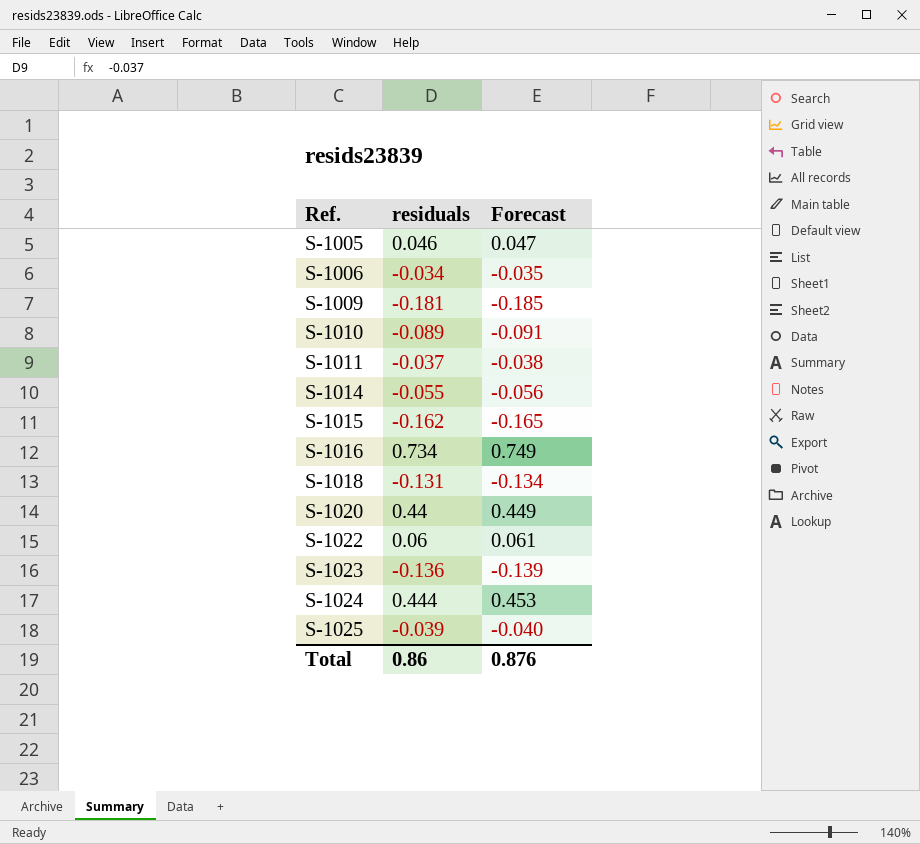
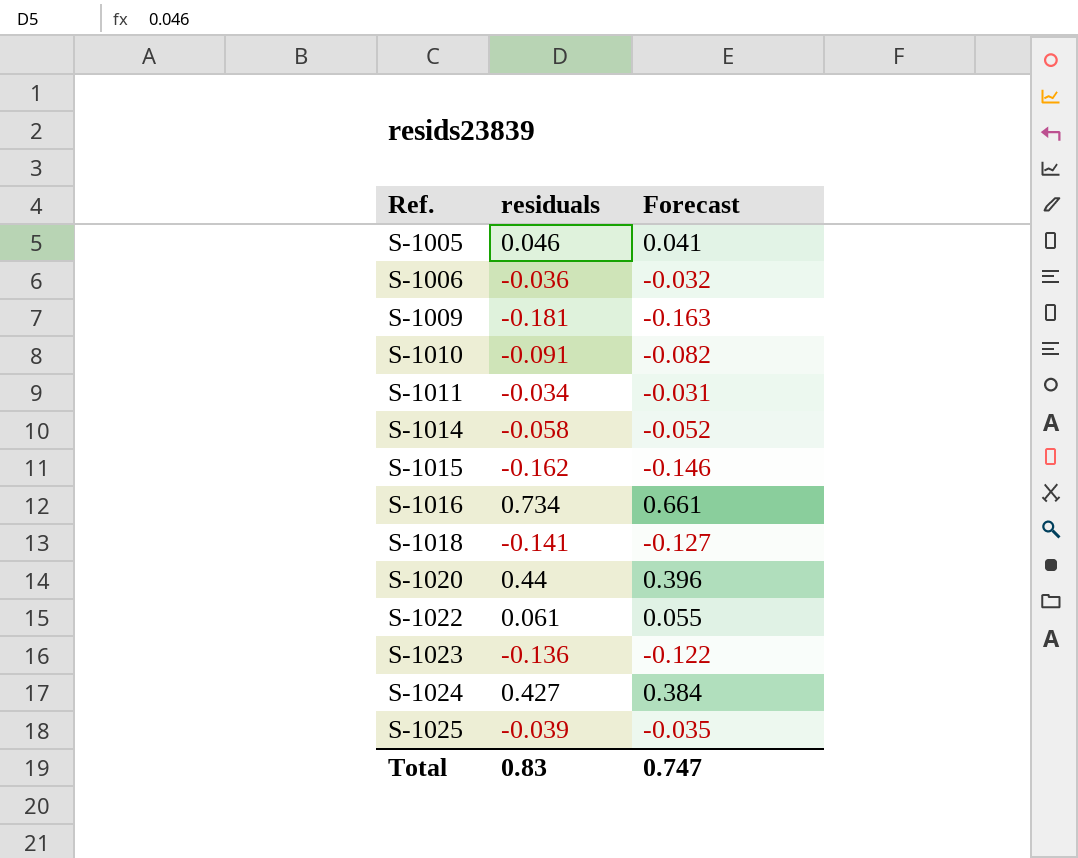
column Forecast | formula: [residuals] * 1.02 -> [residuals] * 0.9
S-1006 | residuals: -0.034 -> -0.036
S-1010 | residuals: -0.089 -> -0.091
S-1011 | residuals: -0.037 -> -0.034
S-1014 | residuals: -0.055 -> -0.058
S-1018 | residuals: -0.131 -> -0.141
S-1022 | residuals: 0.06 -> 0.061
S-1024 | residuals: 0.444 -> 0.427
Total | residuals: 0.86 -> 0.83
Total | Forecast: 0.876 -> 0.747

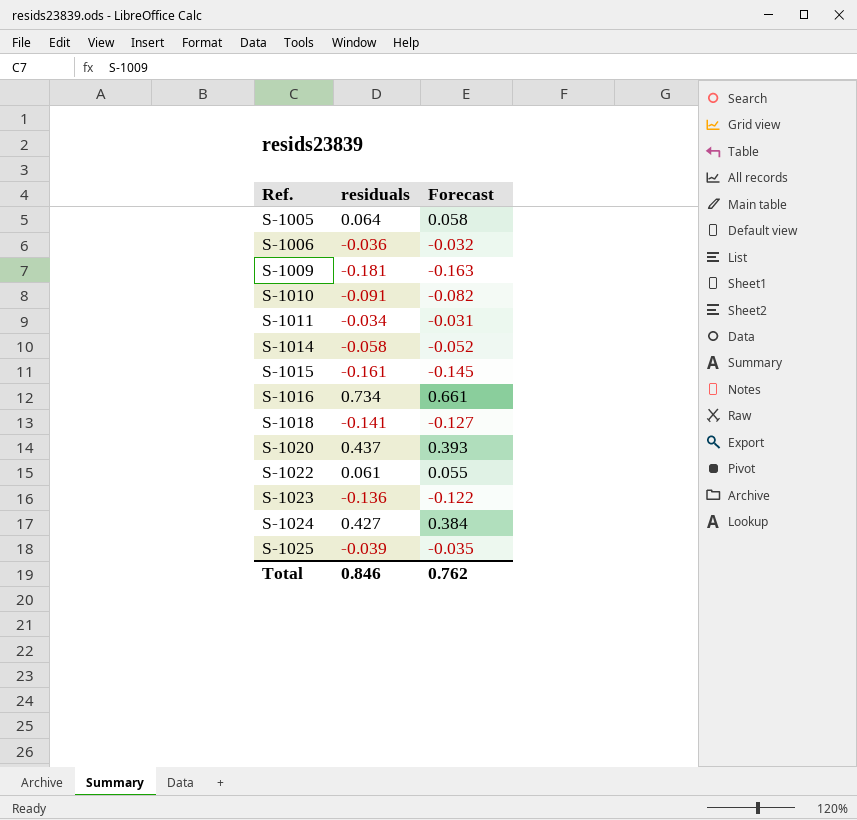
S-1005 | residuals: 0.046 -> 0.064
S-1005 | Forecast: 0.041 -> 0.058
S-1015 | residuals: -0.162 -> -0.161
S-1015 | Forecast: -0.146 -> -0.145
S-1020 | residuals: 0.44 -> 0.437
S-1020 | Forecast: 0.396 -> 0.393
Total | residuals: 0.83 -> 0.846
Total | Forecast: 0.747 -> 0.762

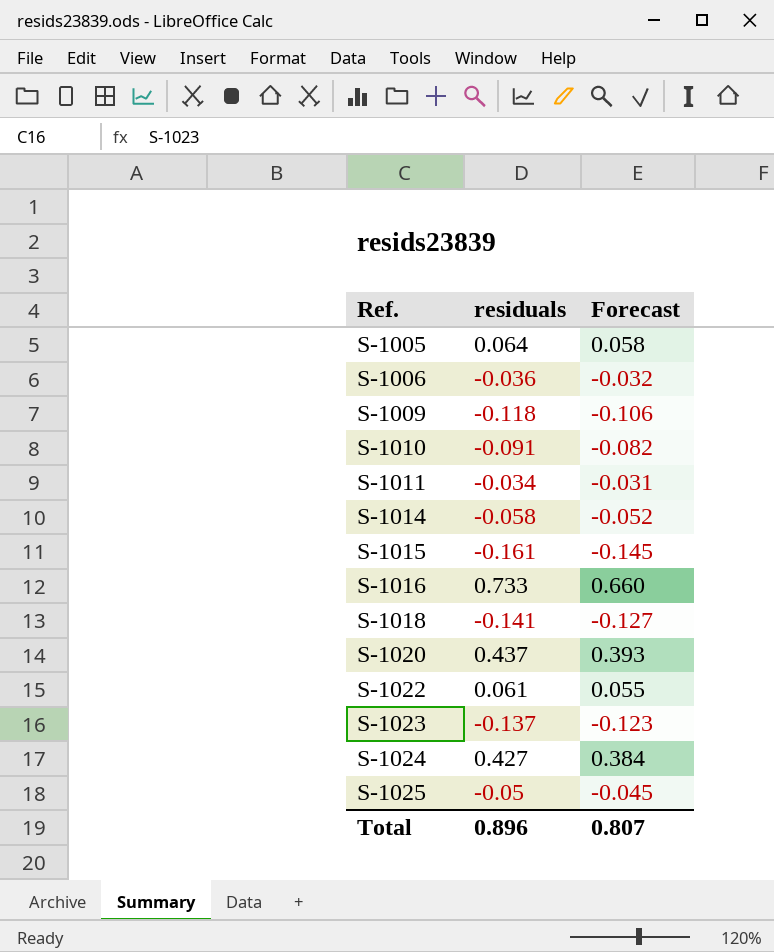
S-1009 | residuals: -0.181 -> -0.118
S-1009 | Forecast: -0.163 -> -0.106
S-1016 | residuals: 0.734 -> 0.733
S-1016 | Forecast: 0.661 -> 0.660
S-1023 | residuals: -0.136 -> -0.137
S-1023 | Forecast: -0.122 -> -0.123
S-1025 | residuals: -0.039 -> -0.05
S-1025 | Forecast: -0.035 -> -0.045
Total | residuals: 0.846 -> 0.896
Total | Forecast: 0.762 -> 0.807

